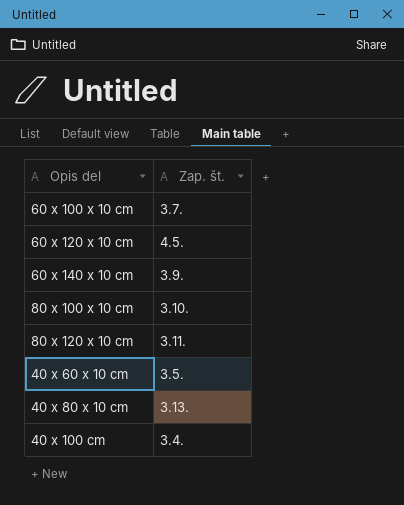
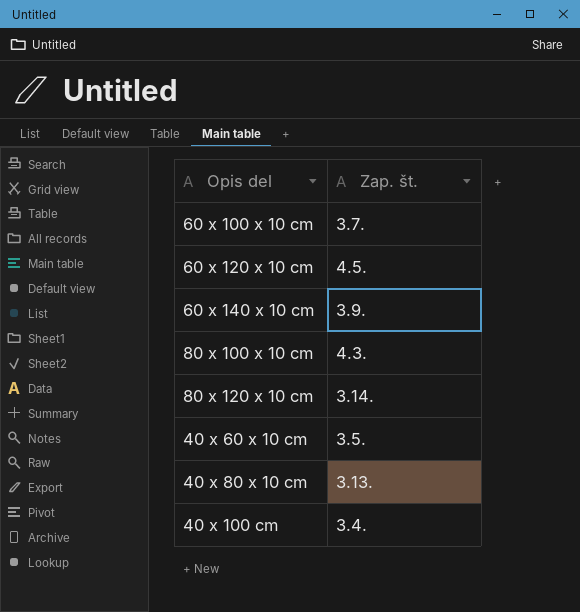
80 x 100 x 10 cm | Zap. št.: 3.10. -> 4.3.
80 x 120 x 10 cm | Zap. št.: 3.11. -> 3.14.

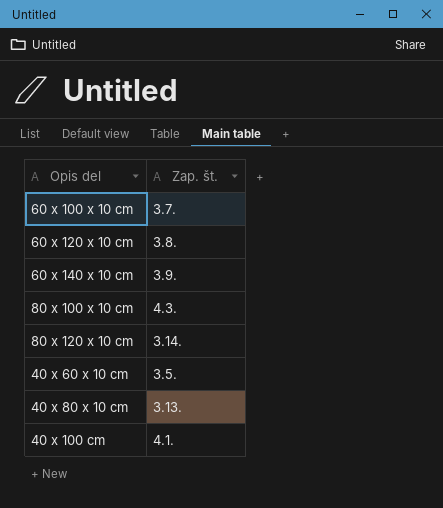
60 x 120 x 10 cm | Zap. št.: 4.5. -> 3.8.
40 x 100 cm | Zap. št.: 3.4. -> 4.1.

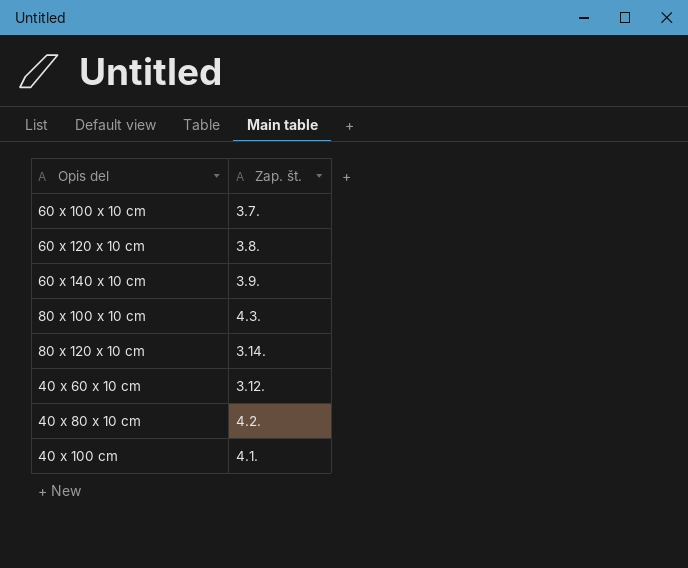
40 x 60 x 10 cm | Zap. št.: 3.5. -> 3.12.
40 x 80 x 10 cm | Zap. št.: 3.13. -> 4.2.

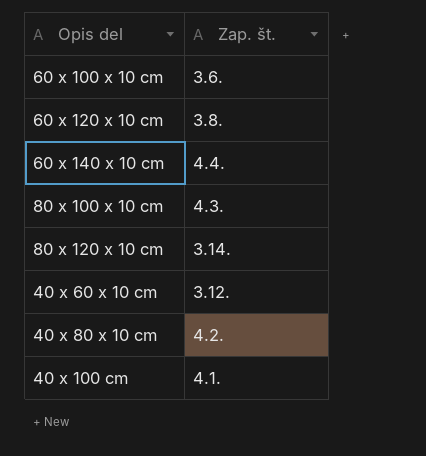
60 x 100 x 10 cm | Zap. št.: 3.7. -> 3.6.
60 x 140 x 10 cm | Zap. št.: 3.9. -> 4.4.

